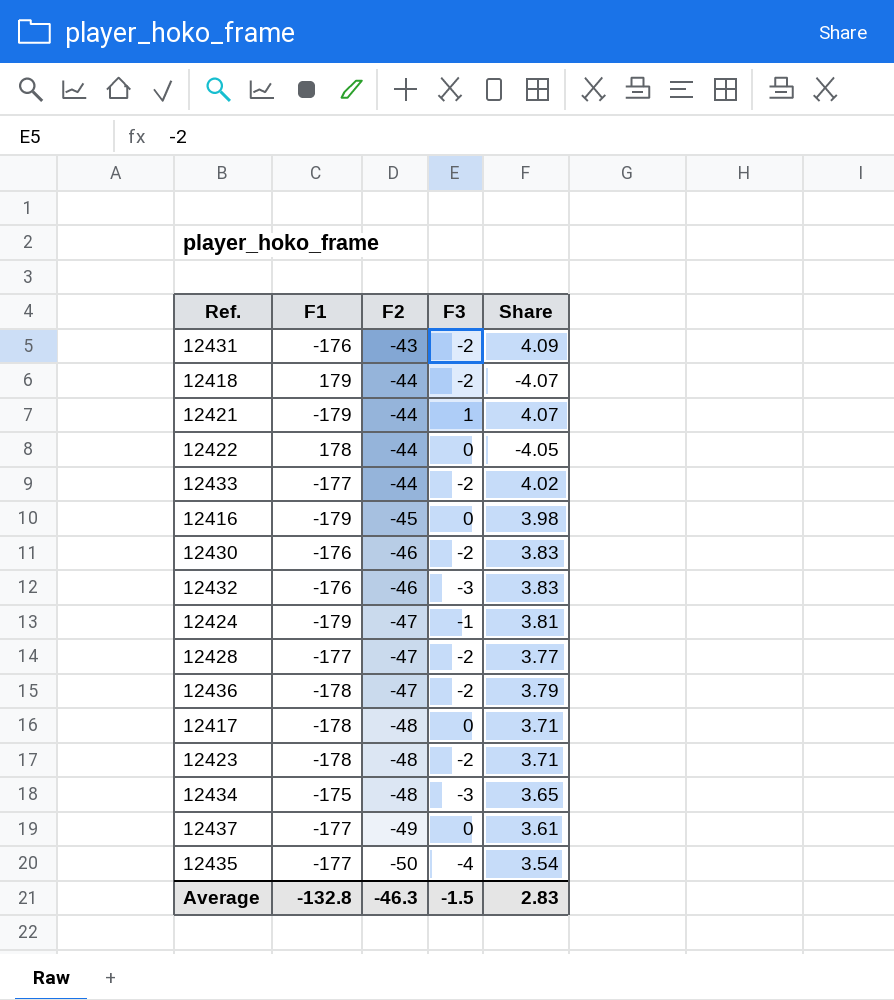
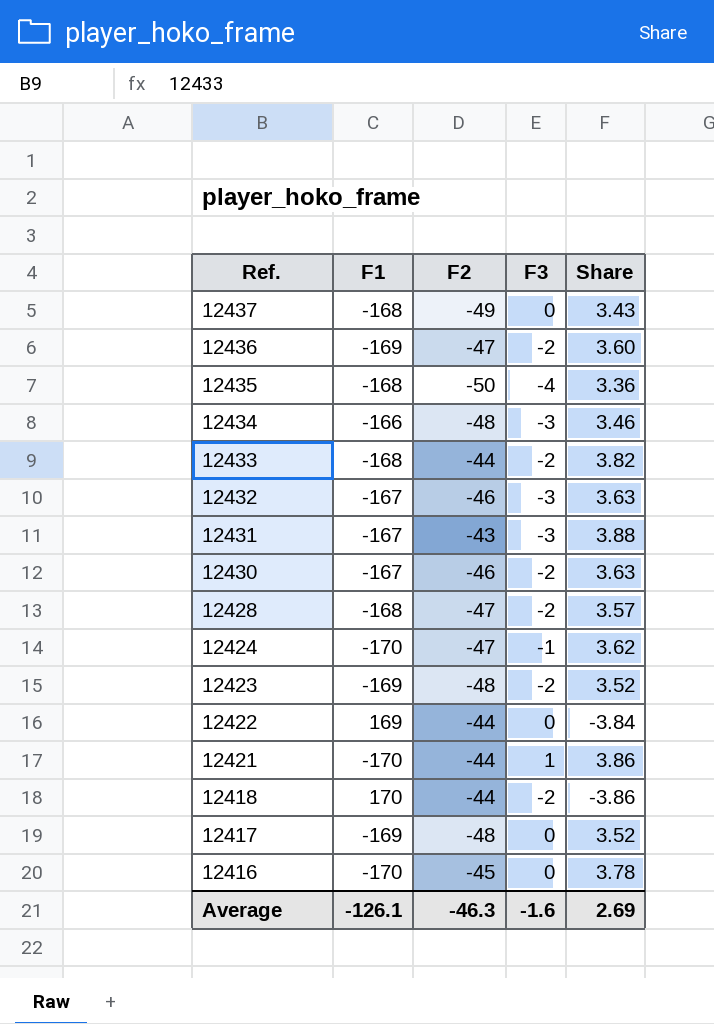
row order: F2 descending -> Ref. descending
12437 | F1: -177 -> -168
12437 | Share: 3.61 -> 3.43
12436 | F1: -178 -> -169
12436 | Share: 3.79 -> 3.60
12435 | F1: -177 -> -168
12435 | Share: 3.54 -> 3.36
12434 | F1: -175 -> -166
12434 | Share: 3.65 -> 3.46
12433 | F1: -177 -> -168
12433 | Share: 4.02 -> 3.82
12432 | F1: -176 -> -167
12432 | Share: 3.83 -> 3.63
12431 | F1: -176 -> -167
12431 | F3: -2 -> -3
12431 | Share: 4.09 -> 3.88
12430 | F1: -176 -> -167
12430 | Share: 3.83 -> 3.63
12428 | F1: -177 -> -168
12428 | Share: 3.77 -> 3.57
12424 | F1: -179 -> -170
12424 | Share: 3.81 -> 3.62
12423 | F1: -178 -> -169
12423 | Share: 3.71 -> 3.52
12422 | F1: 178 -> 169
12422 | Share: -4.05 -> -3.84
12421 | F1: -179 -> -170
12421 | Share: 4.07 -> 3.86
12418 | F1: 179 -> 170
12418 | Share: -4.07 -> -3.86
12417 | F1: -178 -> -169
12417 | Share: 3.71 -> 3.52
12416 | F1: -179 -> -170
12416 | Share: 3.98 -> 3.78
Average | F1: -132.8 -> -126.1
Average | F3: -1.5 -> -1.6
Average | Share: 2.83 -> 2.69

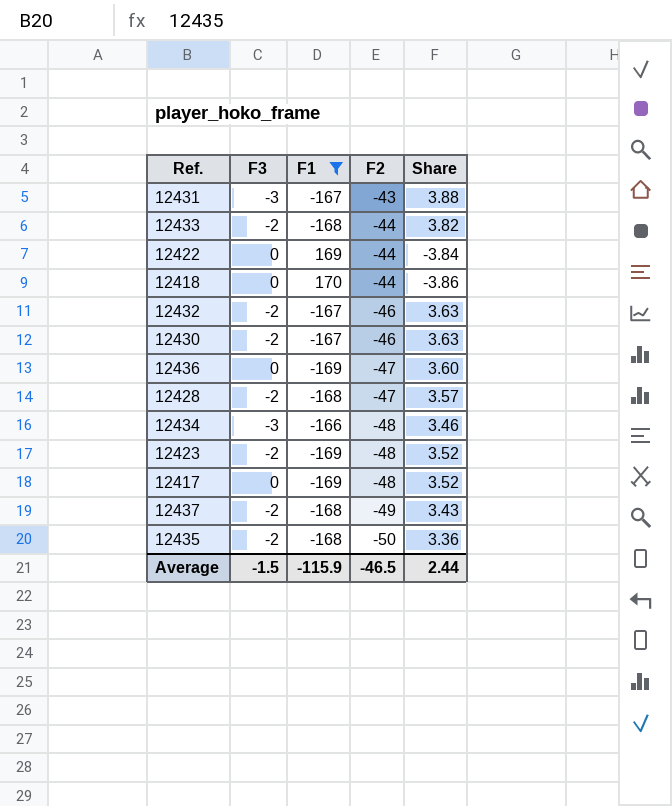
filter: none -> F1 != -170
row order: Ref. descending -> F2 descending
column F3 | position: 4 -> 2
12418 | F3: -2 -> 0
12432 | F3: -3 -> -2
12436 | F3: -2 -> 0
12437 | F3: 0 -> -2
12435 | F3: -4 -> -2
Average | F3: -1.6 -> -1.5
Average | F1: -126.1 -> -115.9
Average | F2: -46.3 -> -46.5
Average | Share: 2.69 -> 2.44

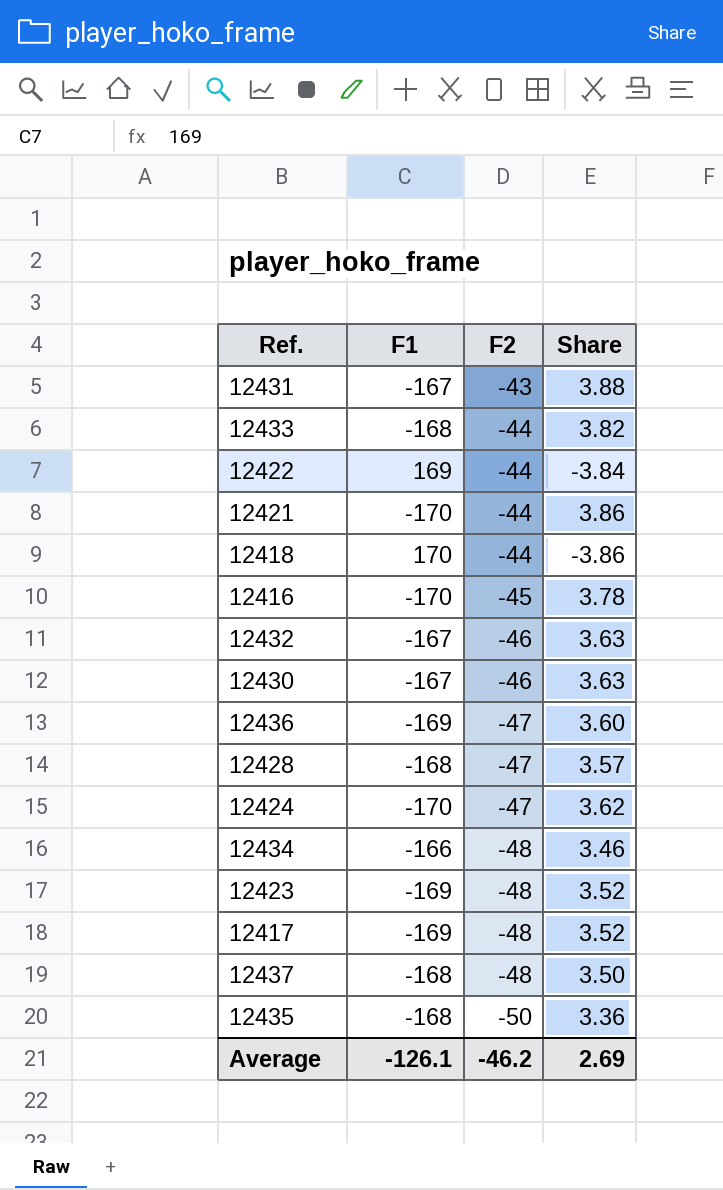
filter: F1 != -170 -> none
column F3 | position: 2 -> none
12437 | F2: -49 -> -48
12437 | Share: 3.43 -> 3.50
Average | F1: -115.9 -> -126.1
Average | F2: -46.5 -> -46.2
Average | Share: 2.44 -> 2.69

